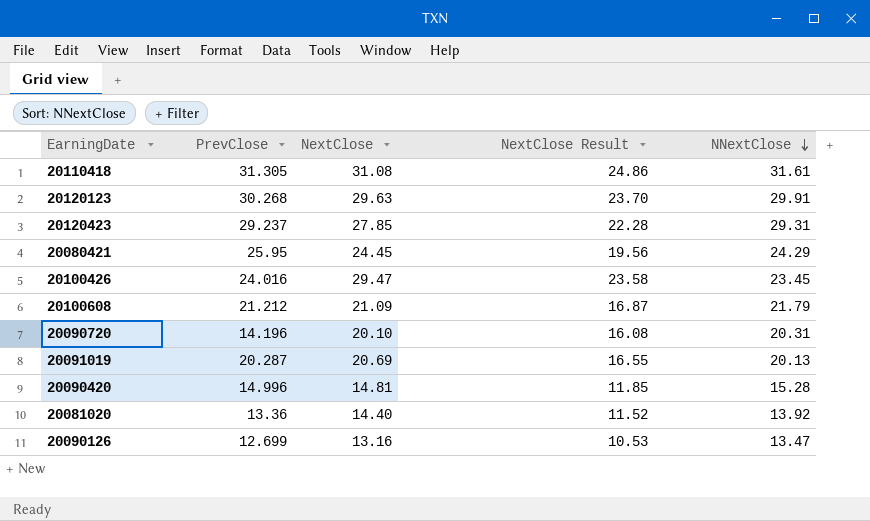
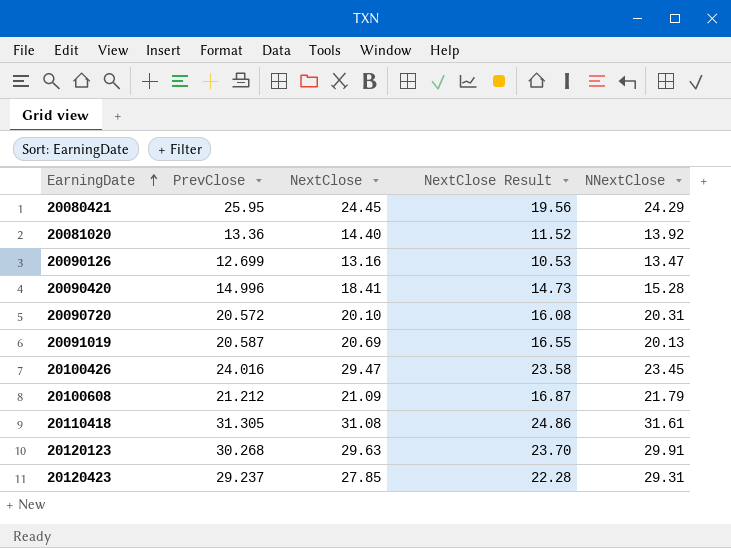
row order: NNextClose descending -> EarningDate ascending
20090420 | NextClose: 14.81 -> 18.41
20090420 | NextClose Result: 11.85 -> 14.73
20090720 | PrevClose: 14.196 -> 20.572
20091019 | PrevClose: 20.287 -> 20.587

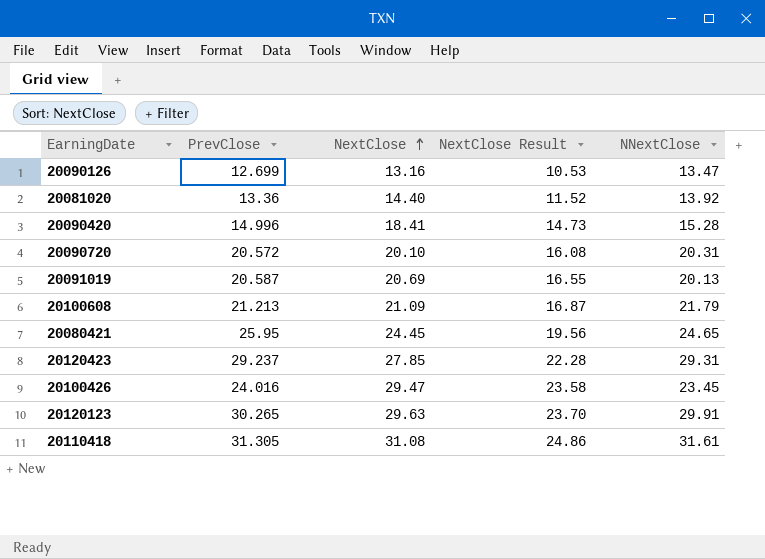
row order: EarningDate ascending -> NextClose ascending
20100608 | PrevClose: 21.212 -> 21.213
20080421 | NNextClose: 24.29 -> 24.65
20120123 | PrevClose: 30.268 -> 30.265

